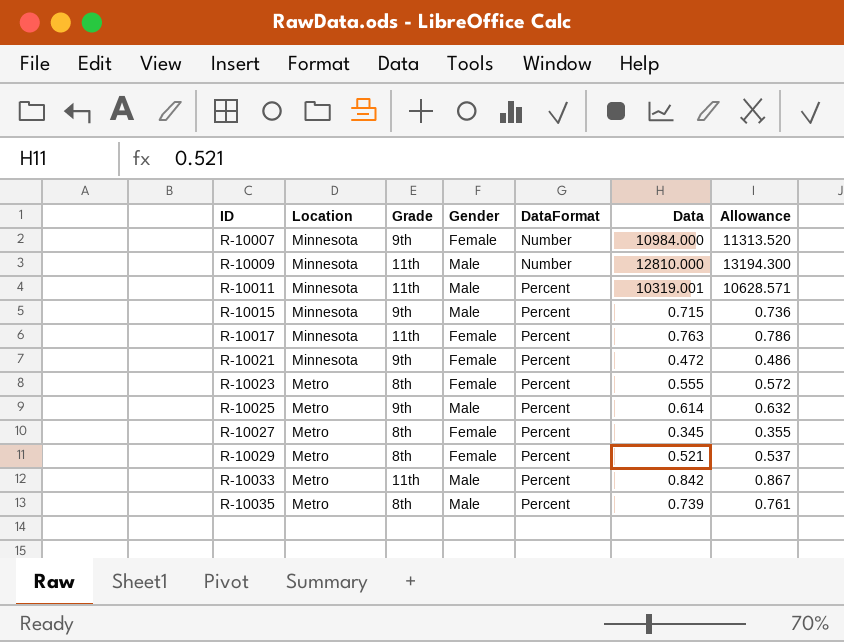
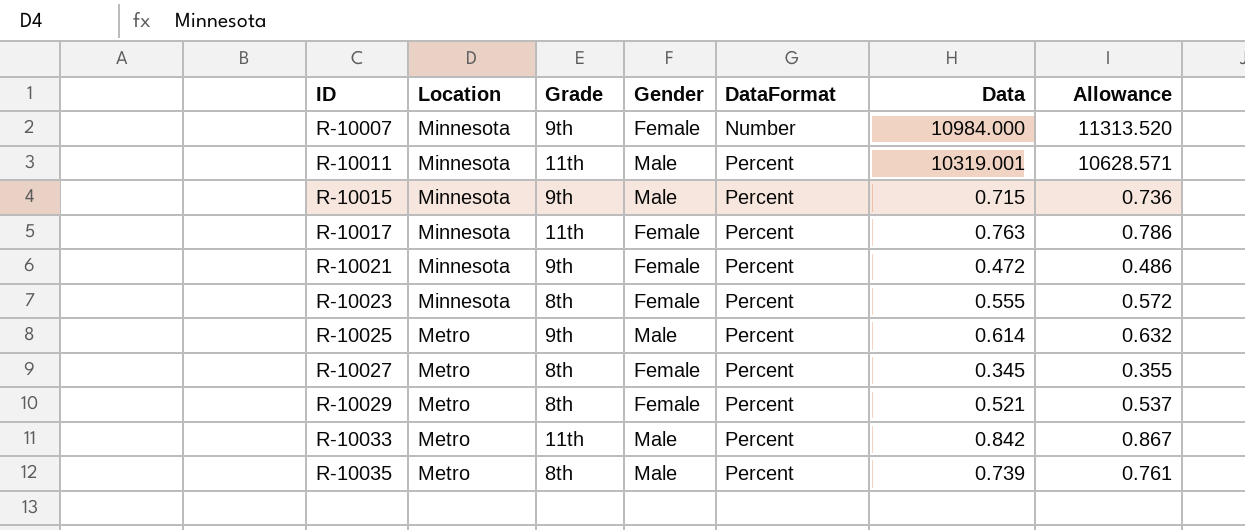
row R-10009: Minnesota | 11th | Male | Number | 12810.000 | 13194.300 -> none
R-10023 | Location: Metro -> Minnesota

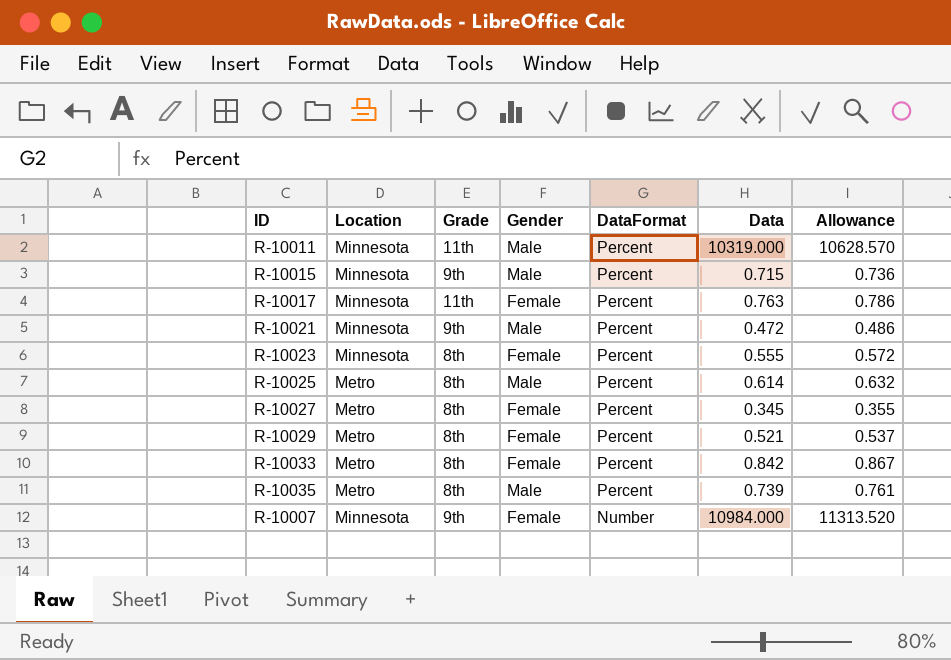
row order: ID ascending -> DataFormat descending
R-10011 | Data: 10319.001 -> 10319.000
R-10011 | Allowance: 10628.571 -> 10628.570
R-10021 | Gender: Female -> Male
R-10025 | Grade: 9th -> 8th
R-10033 | Grade: 11th -> 8th
R-10033 | Gender: Male -> Female

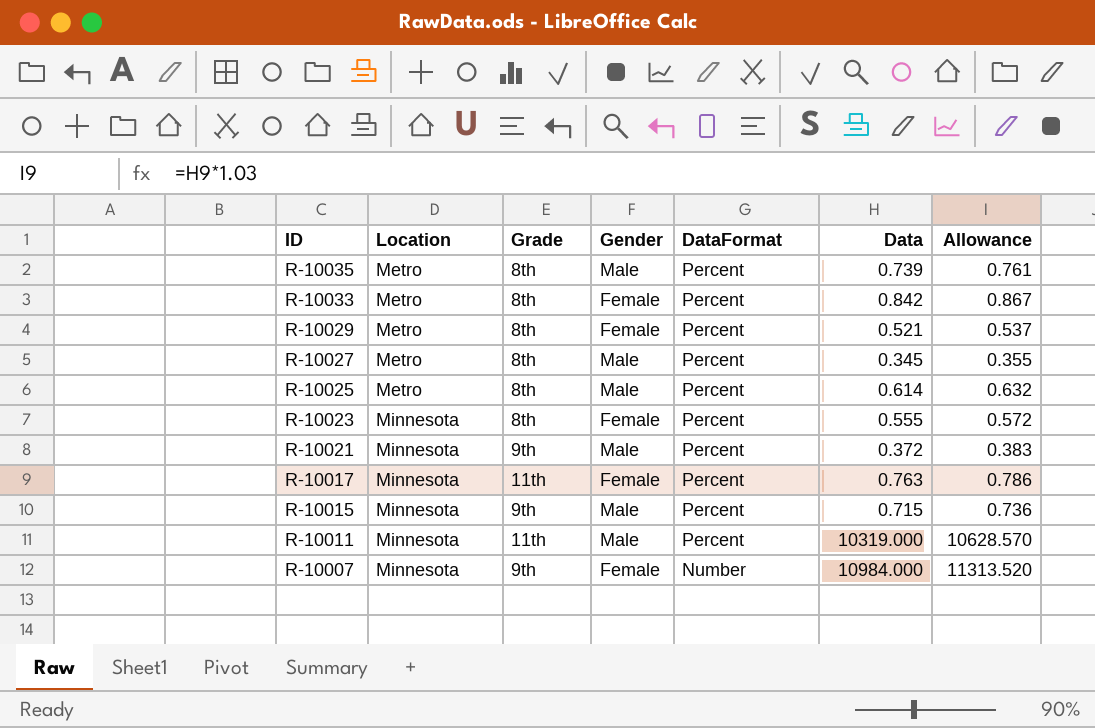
row order: DataFormat descending -> ID descending
R-10027 | Gender: Female -> Male
R-10021 | Data: 0.472 -> 0.372
R-10021 | Allowance: 0.486 -> 0.383

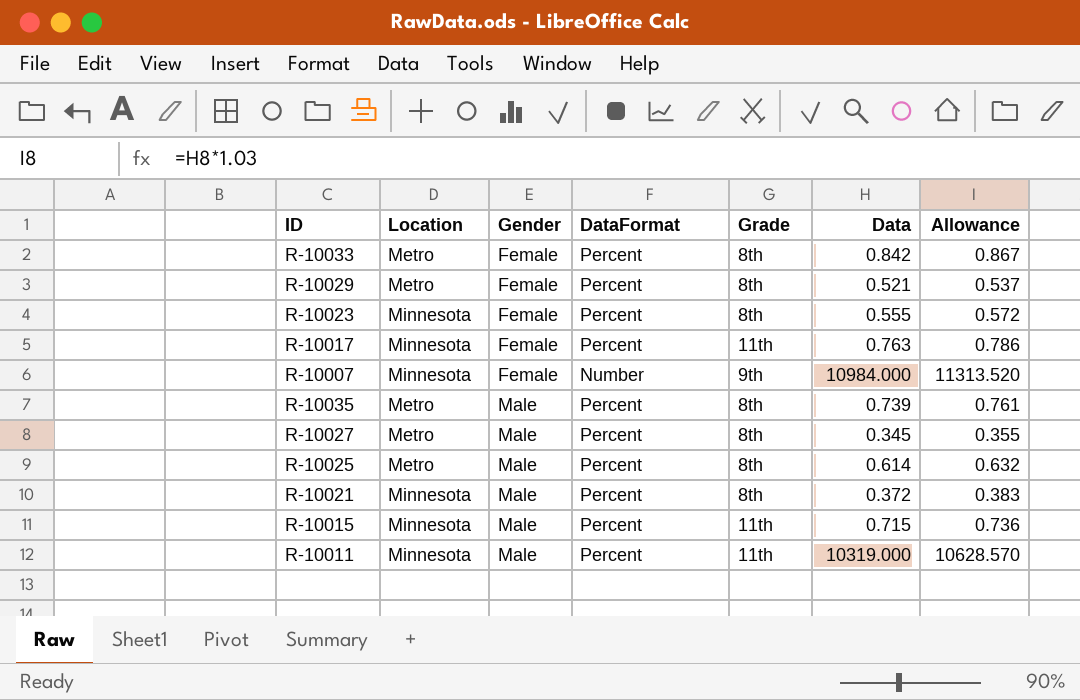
row order: ID descending -> Gender ascending
column Grade | position: 3 -> 5
R-10021 | Grade: 9th -> 8th
R-10015 | Grade: 9th -> 11th

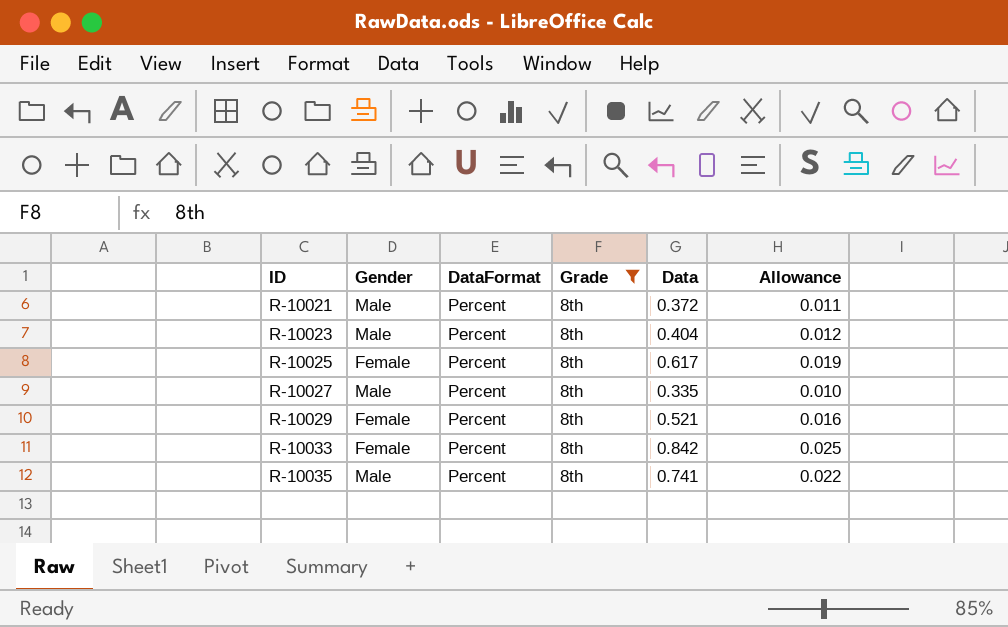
filter: none -> Grade = 8th
row order: Gender ascending -> ID ascending
column Location | position: 2 -> none
column Allowance | formula: [Data] * 1.03 -> [Data] * 0.03
R-10023 | Gender: Female -> Male
R-10023 | Data: 0.555 -> 0.404
R-10025 | Gender: Male -> Female
R-10025 | Data: 0.614 -> 0.617
R-10027 | Data: 0.345 -> 0.335
R-10035 | Data: 0.739 -> 0.741

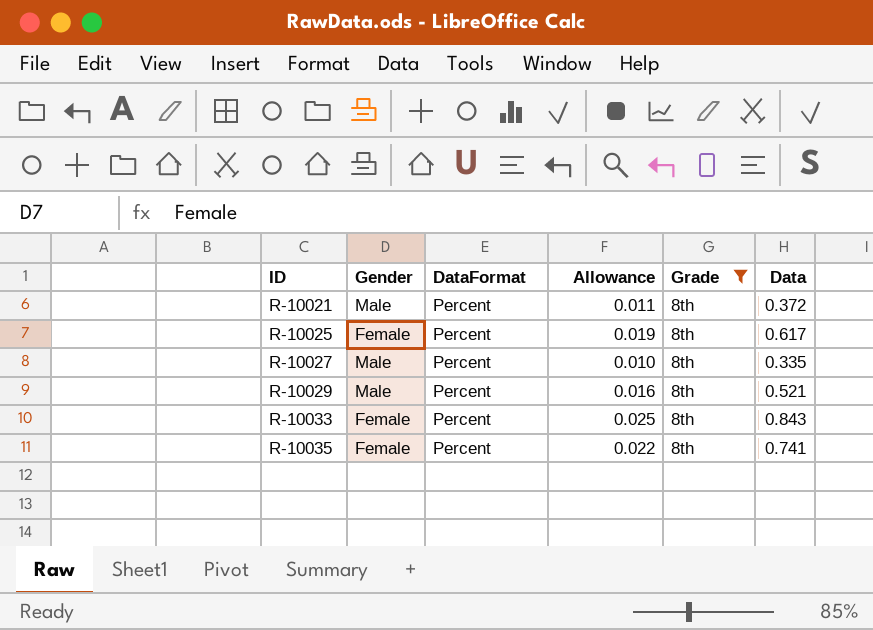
column Allowance | position: 6 -> 4
row R-10023: Male | Percent | 8th | 0.404 | 0.012 -> none
R-10029 | Gender: Female -> Male
R-10033 | Data: 0.842 -> 0.843
R-10035 | Gender: Male -> Female

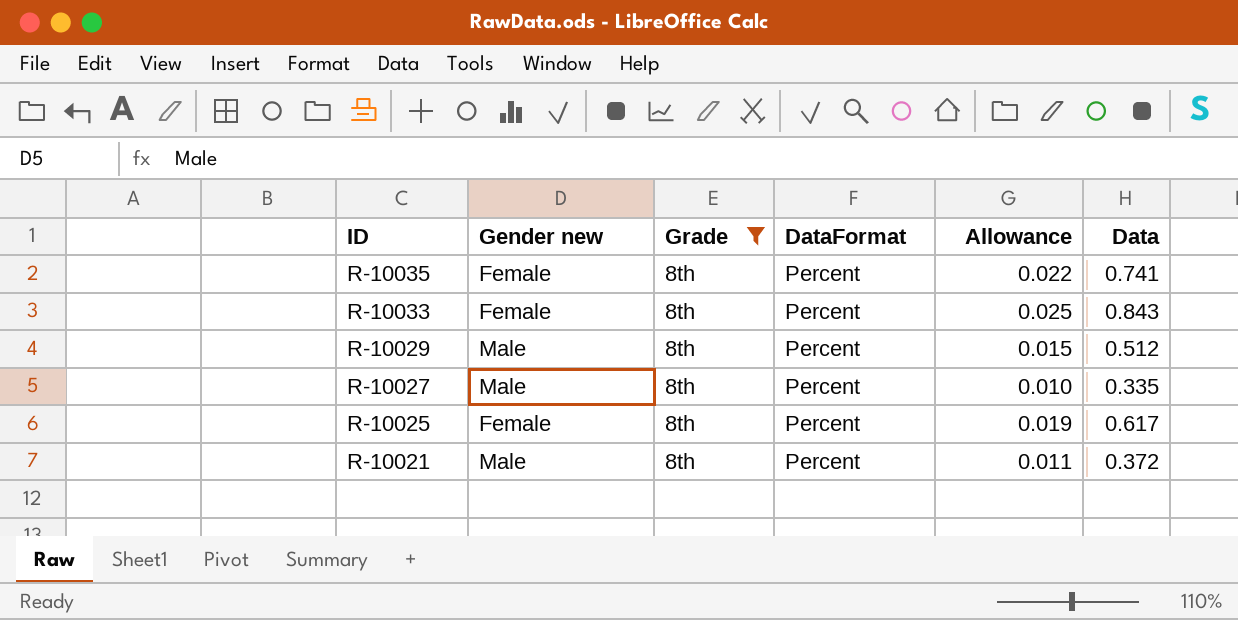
row order: ID ascending -> ID descending
column name: Gender -> Gender new
column Grade | position: 5 -> 3
R-10029 | Allowance: 0.016 -> 0.015
R-10029 | Data: 0.521 -> 0.512

